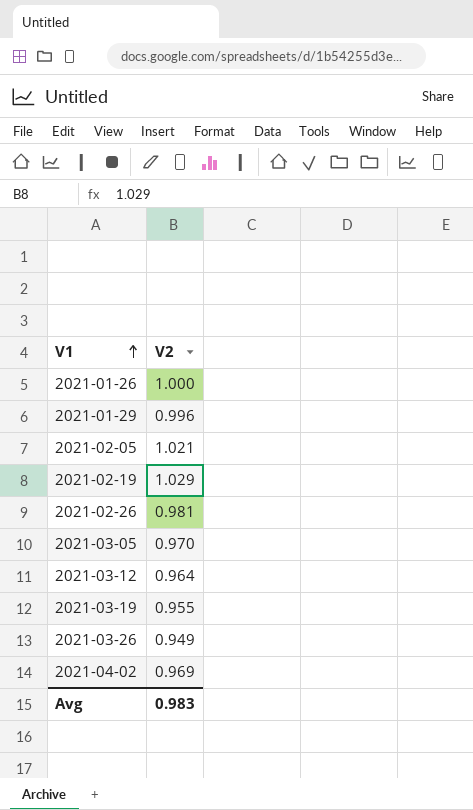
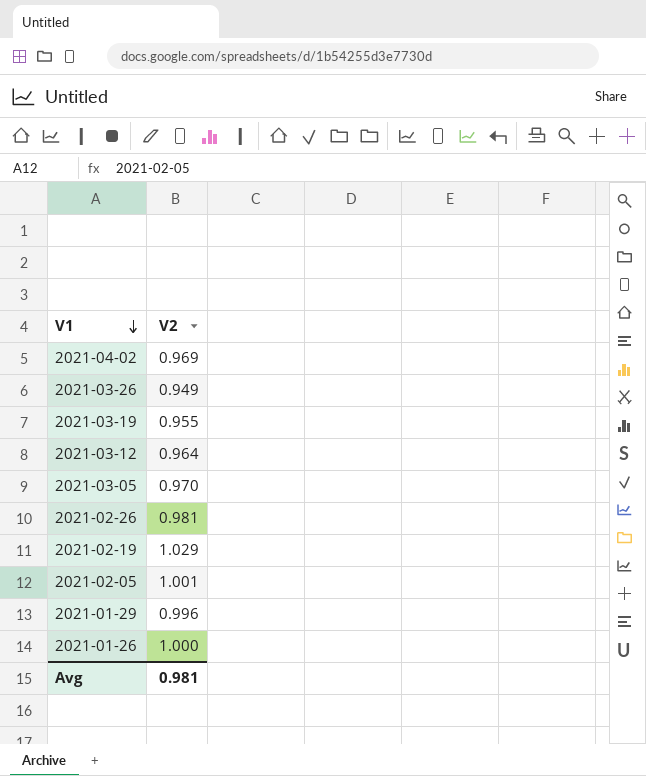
row order: V1 ascending -> V1 descending
2021-02-05 | V2: 1.021 -> 1.001
Avg | V2: 0.983 -> 0.981

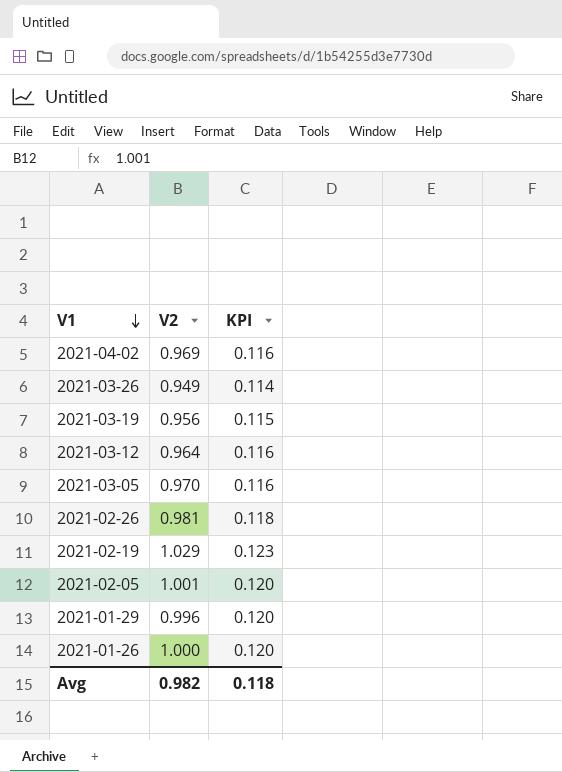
column KPI | formula: none -> [V2] * 0.12
2021-03-19 | V2: 0.955 -> 0.956
Avg | V2: 0.981 -> 0.982

